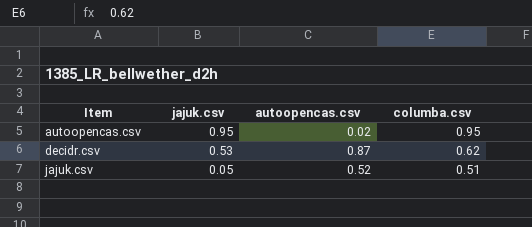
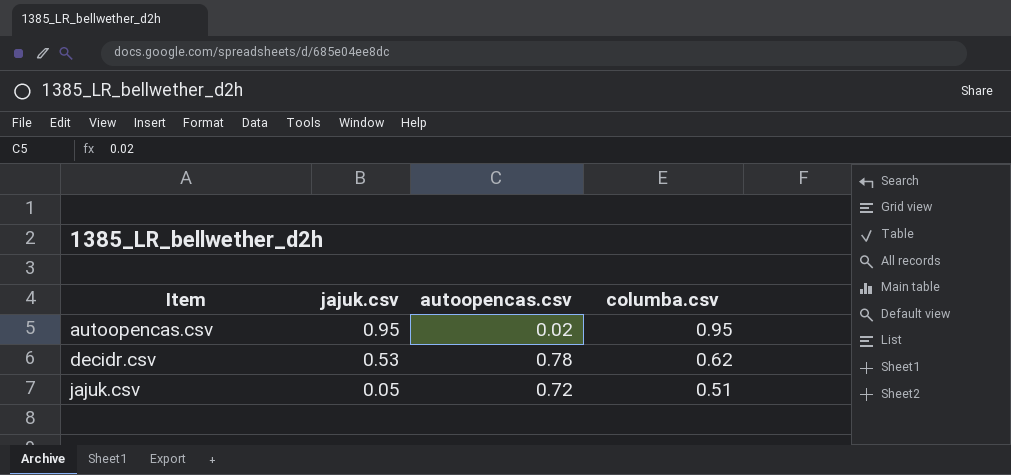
decidr.csv | autoopencas.csv: 0.87 -> 0.78
jajuk.csv | autoopencas.csv: 0.52 -> 0.72

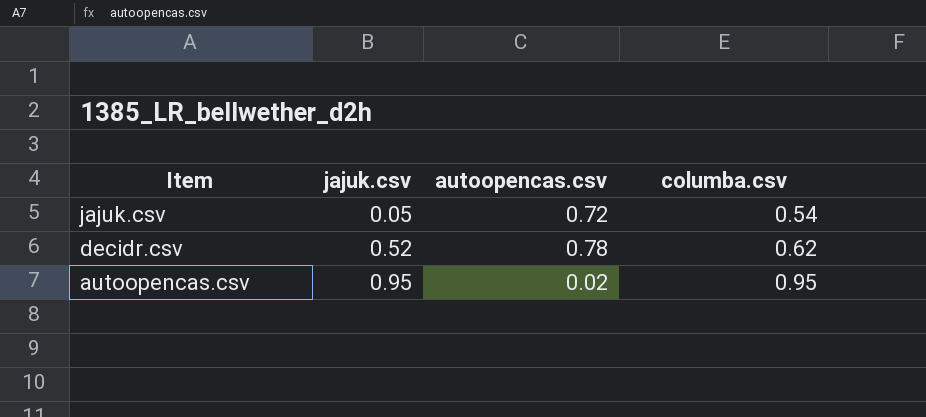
row order: Item ascending -> Item descending
jajuk.csv | columba.csv: 0.51 -> 0.54
decidr.csv | jajuk.csv: 0.53 -> 0.52

